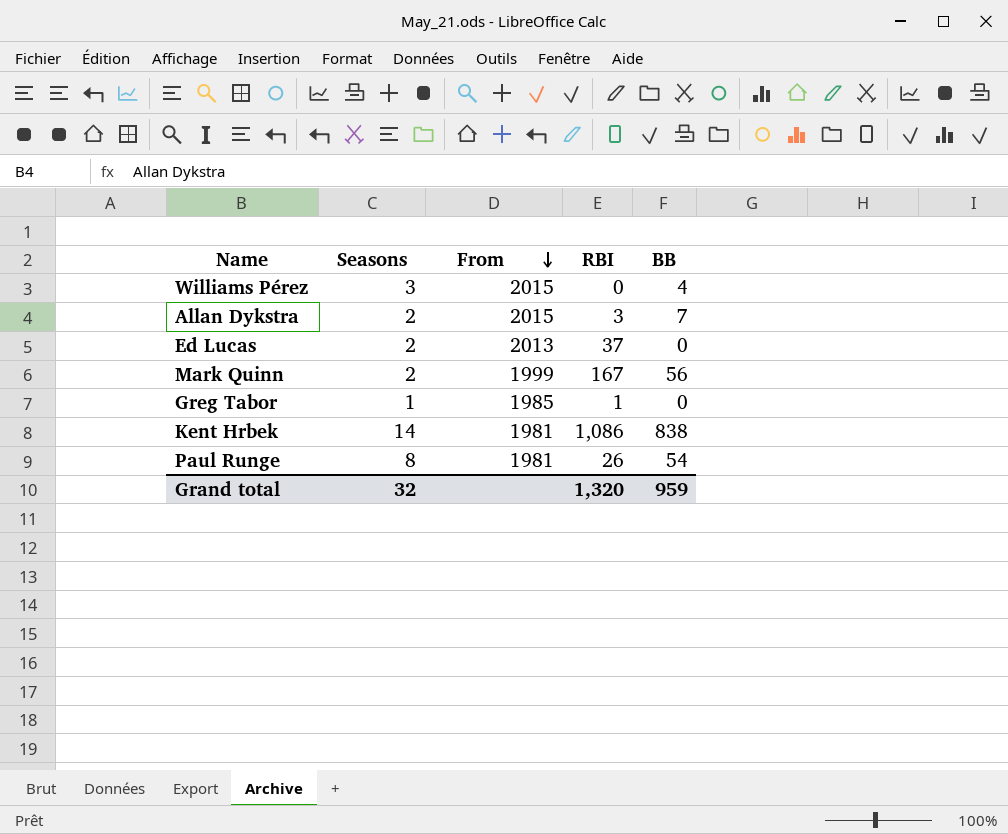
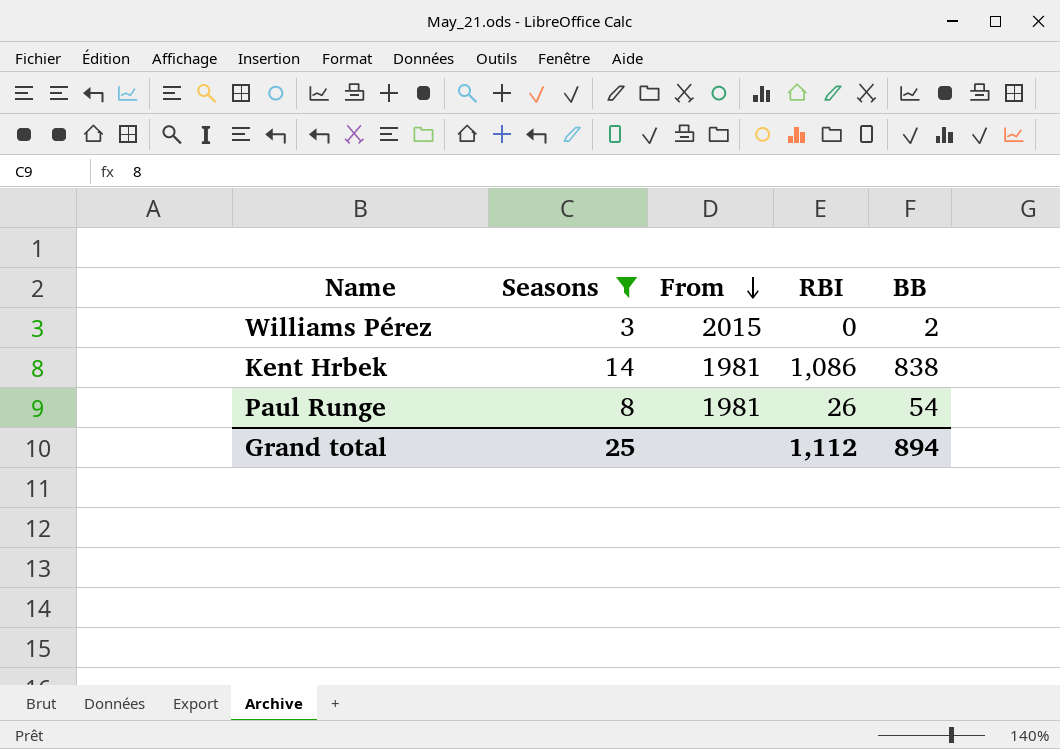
filter: none -> Seasons >= 3
Williams Pérez | BB: 4 -> 2
Grand total | Seasons: 32 -> 25
Grand total | RBI: 1,320 -> 1,112
Grand total | BB: 959 -> 894

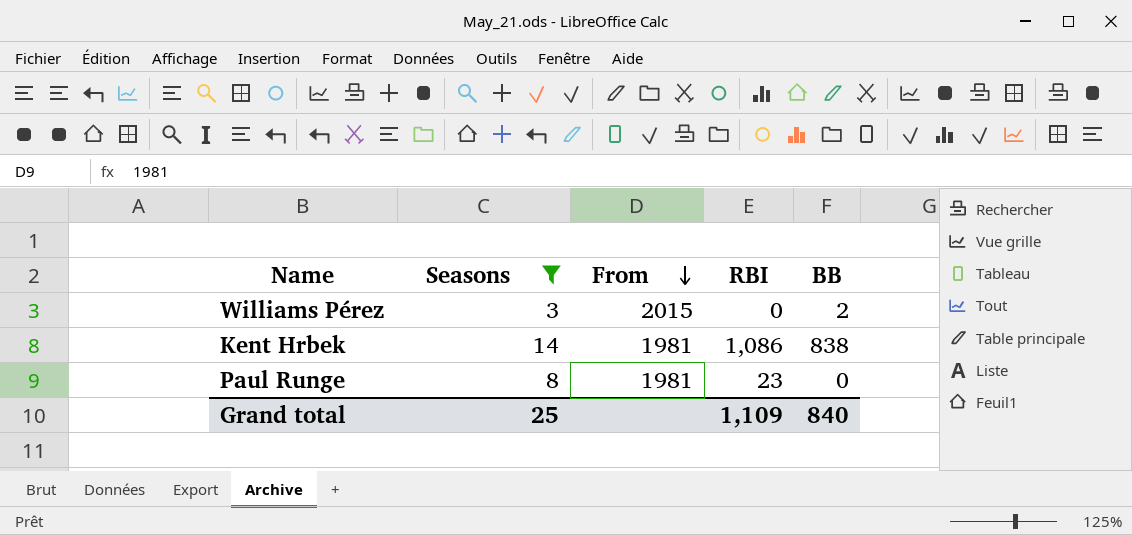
Paul Runge | RBI: 26 -> 23
Paul Runge | BB: 54 -> 0
Grand total | RBI: 1,112 -> 1,109
Grand total | BB: 894 -> 840

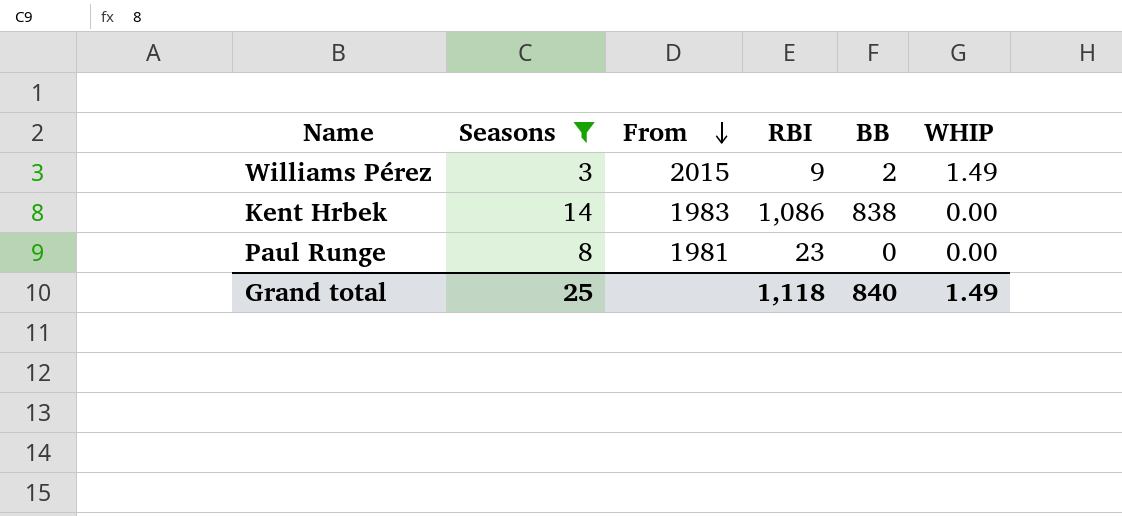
column WHIP | position: none -> 6
Williams Pérez | RBI: 0 -> 9
Kent Hrbek | From: 1981 -> 1983
Grand total | RBI: 1,109 -> 1,118

